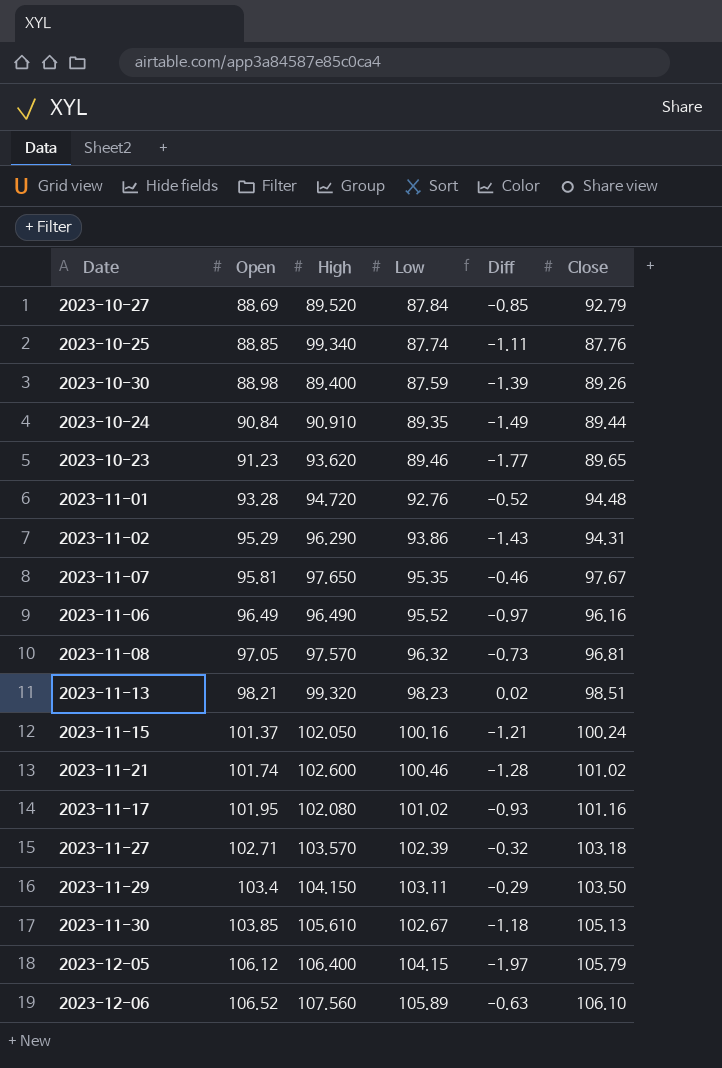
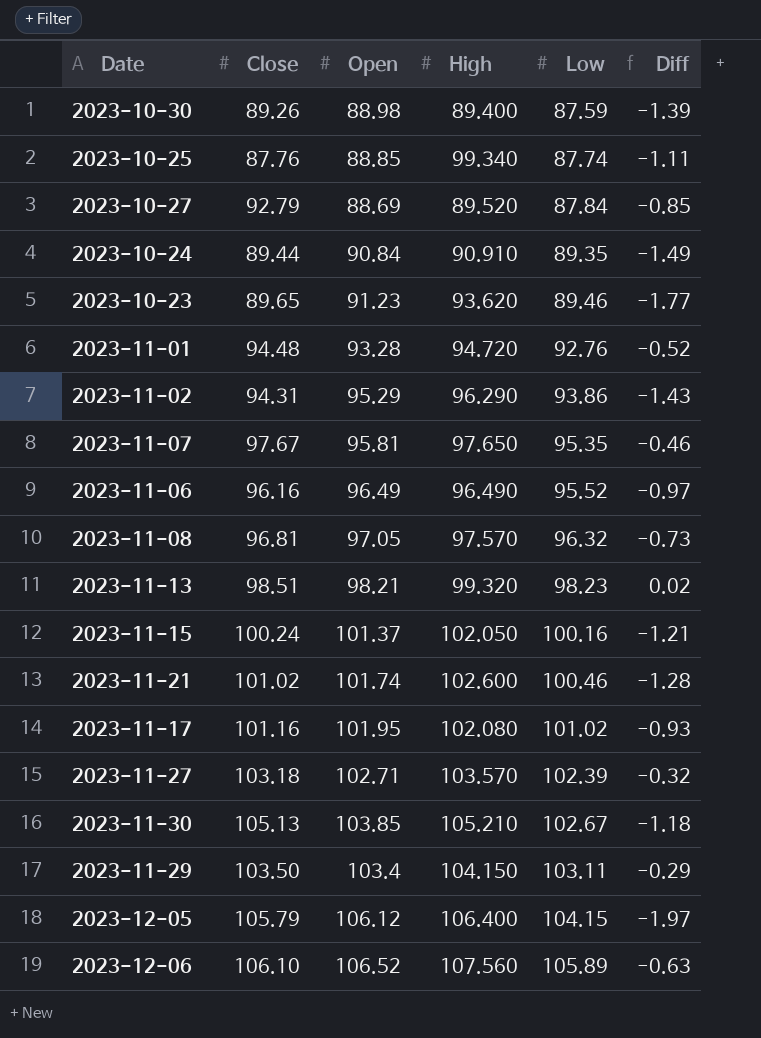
row order: Open ascending -> Low ascending
column Close | position: 6 -> 2
2023-11-30 | High: 105.610 -> 105.210

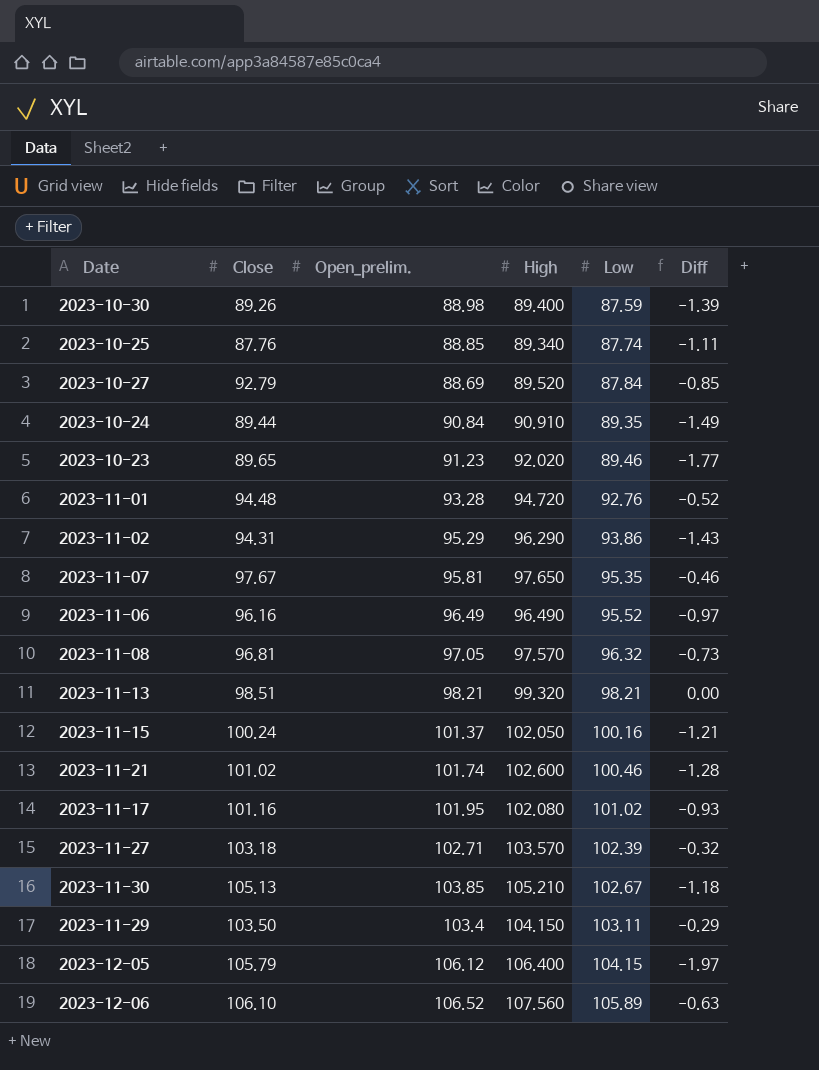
column name: Open -> Open_prelim.
2023-10-25 | High: 99.340 -> 89.340
2023-10-23 | High: 93.620 -> 92.020
2023-11-13 | Low: 98.23 -> 98.21
2023-11-13 | Diff: 0.02 -> 0.00

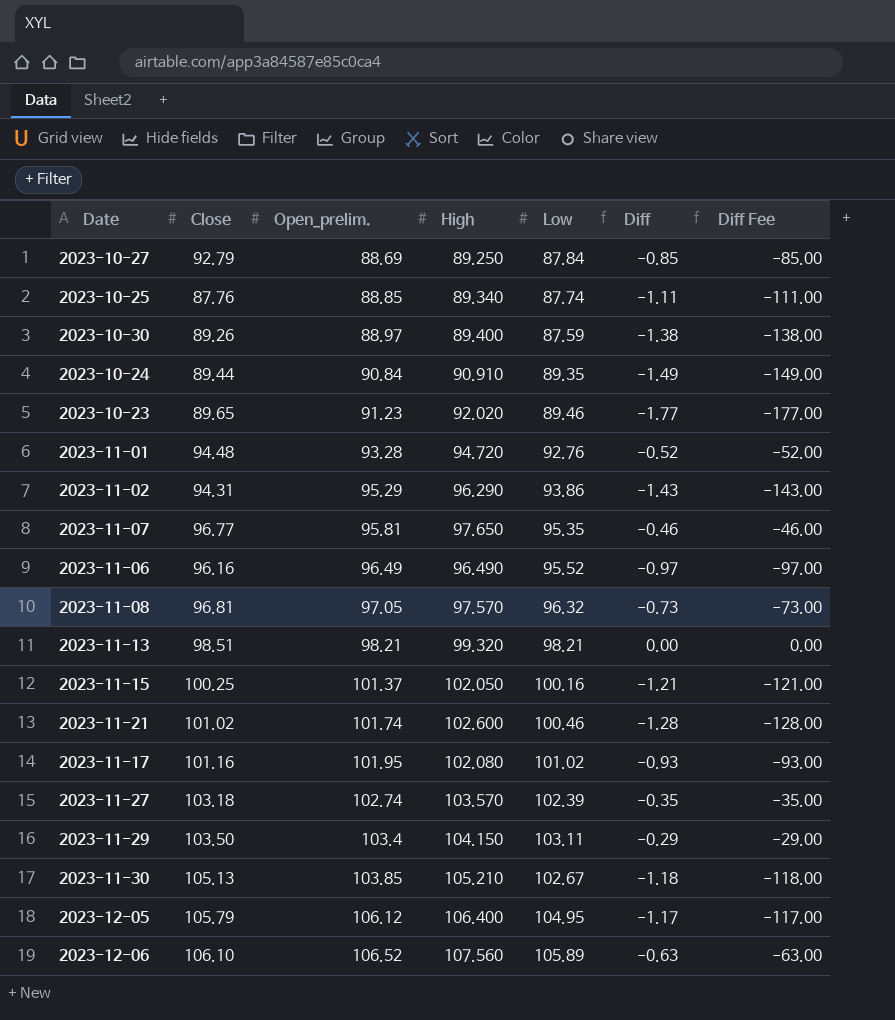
row order: Low ascending -> Open_prelim. ascending
column Diff Fee | formula: none -> [Diff] * 100
2023-10-27 | High: 89.520 -> 89.250
2023-10-30 | Open_prelim.: 88.98 -> 88.97
2023-10-30 | Diff: -1.39 -> -1.38
2023-11-07 | Close: 97.67 -> 96.77
2023-11-15 | Close: 100.24 -> 100.25
2023-11-27 | Open_prelim.: 102.71 -> 102.74
2023-11-27 | Diff: -0.32 -> -0.35
2023-12-05 | Low: 104.15 -> 104.95
2023-12-05 | Diff: -1.97 -> -1.17

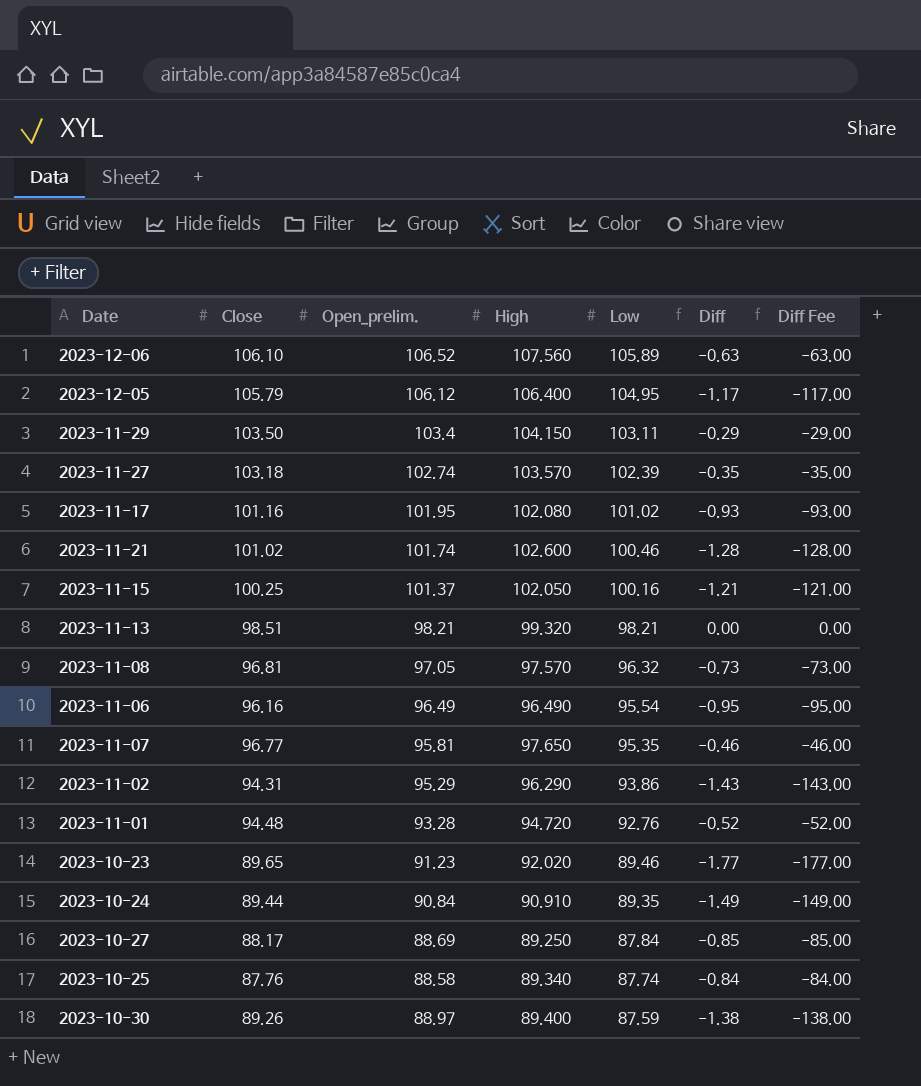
row order: Open_prelim. ascending -> Low descending
row 2023-11-30: 105.13 | 103.85 | 105.210 | 102.67 | -1.18 | -118.00 -> none
2023-11-06 | Low: 95.52 -> 95.54
2023-11-06 | Diff: -0.97 -> -0.95
2023-11-06 | Diff Fee: -97.00 -> -95.00
2023-10-27 | Close: 92.79 -> 88.17
2023-10-25 | Open_prelim.: 88.85 -> 88.58
2023-10-25 | Diff: -1.11 -> -0.84
2023-10-25 | Diff Fee: -111.00 -> -84.00

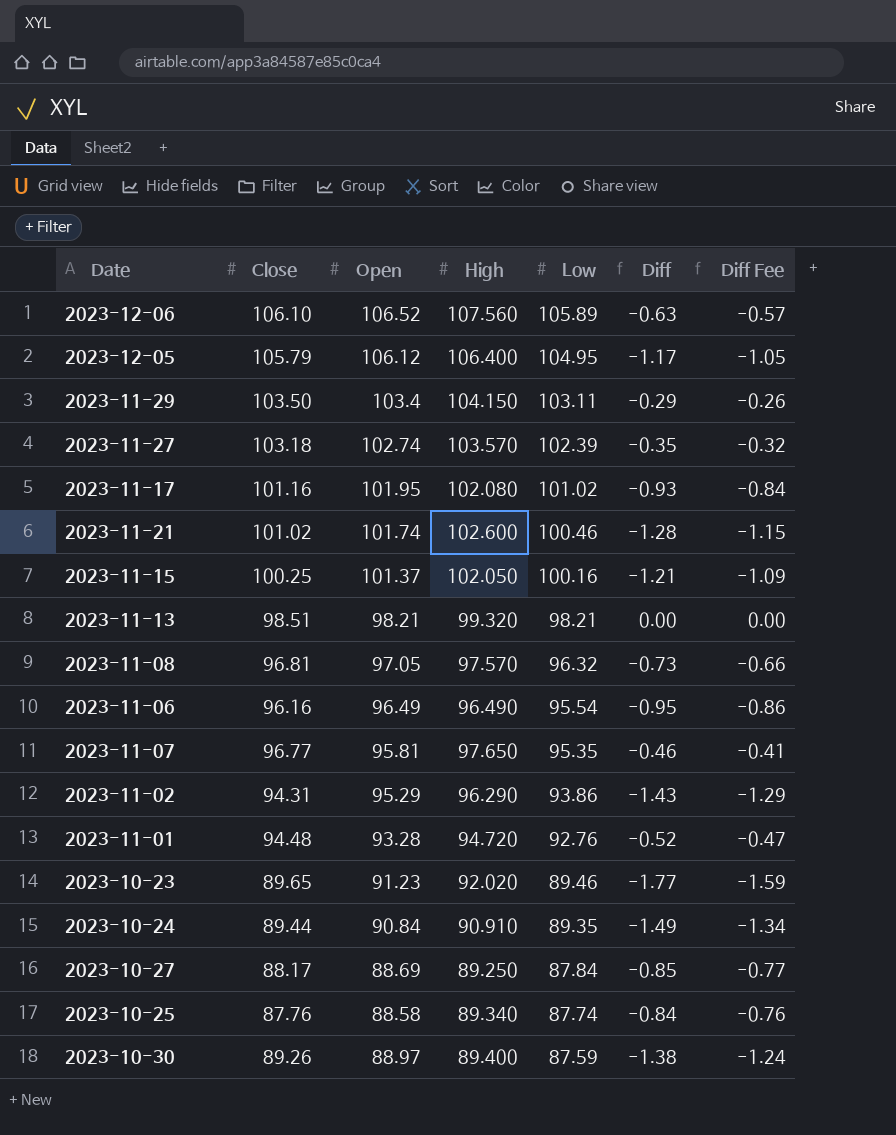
column name: Open_prelim. -> Open
column Diff Fee | formula: [Diff] * 100 -> [Diff] * 0.9

